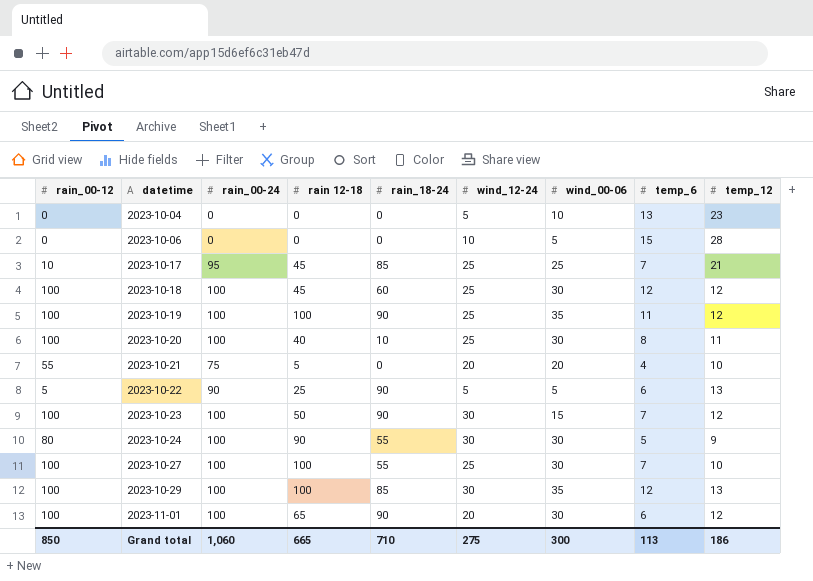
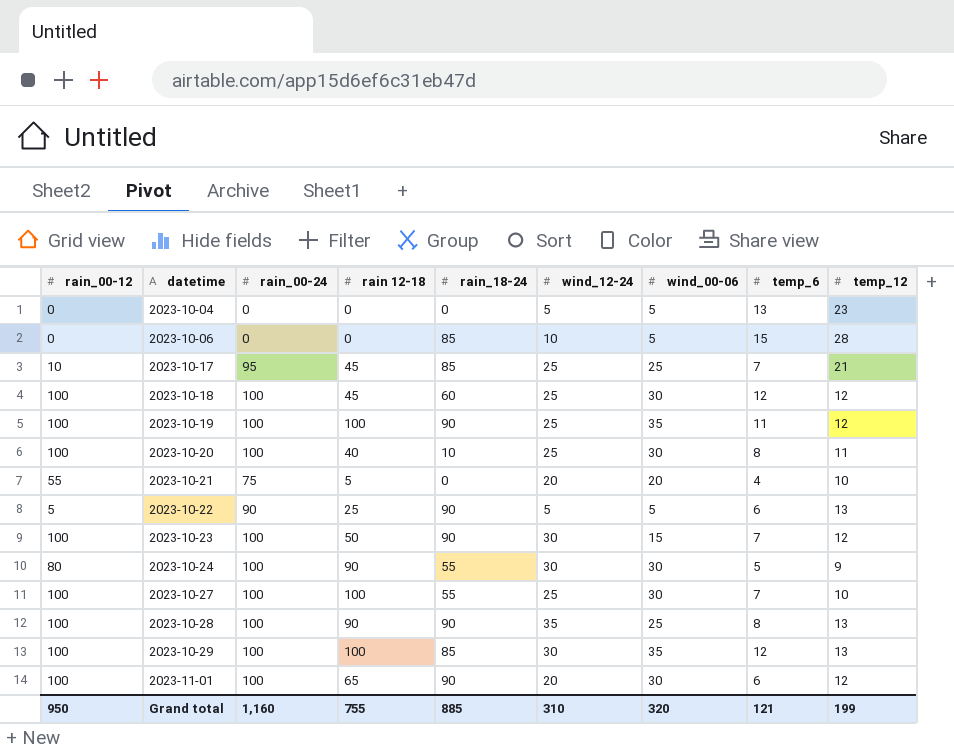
2023-10-04 | wind_00-06: 10 -> 5
2023-10-06 | rain_18-24: 0 -> 85
row 2023-10-28: none -> 100 | 100 | 90 | 90 | 35 | 25 | 8 | 13
Grand total | rain_00-12: 850 -> 950
Grand total | rain_00-24: 1,060 -> 1,160
Grand total | rain 12-18: 665 -> 755
Grand total | rain_18-24: 710 -> 885
Grand total | wind_12-24: 275 -> 310
Grand total | wind_00-06: 300 -> 320
Grand total | temp_6: 113 -> 121
Grand total | temp_12: 186 -> 199

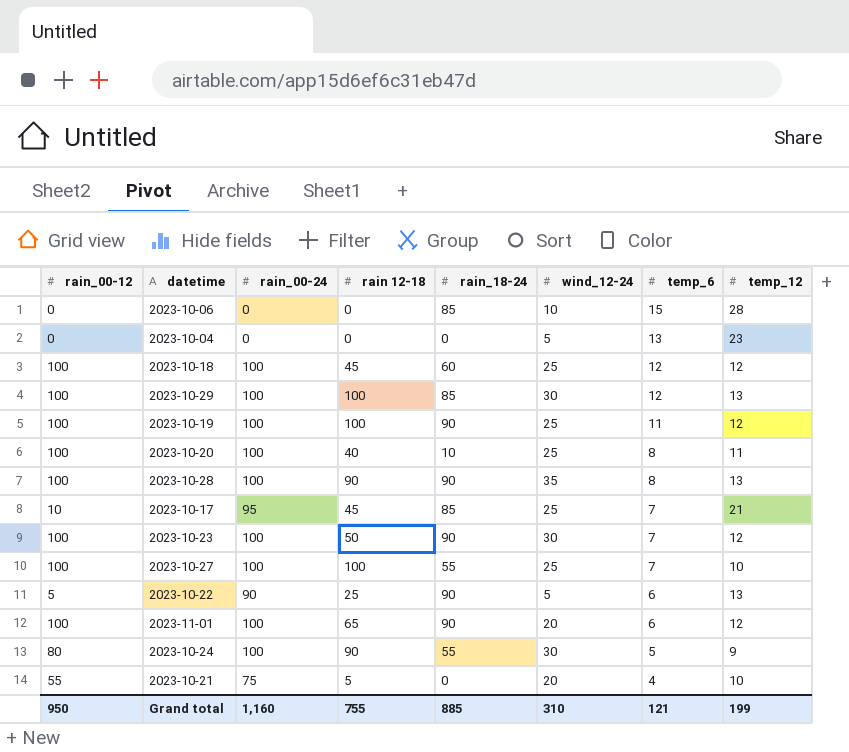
row order: datetime ascending -> temp_6 descending
column wind_00-06 | position: 7 -> none

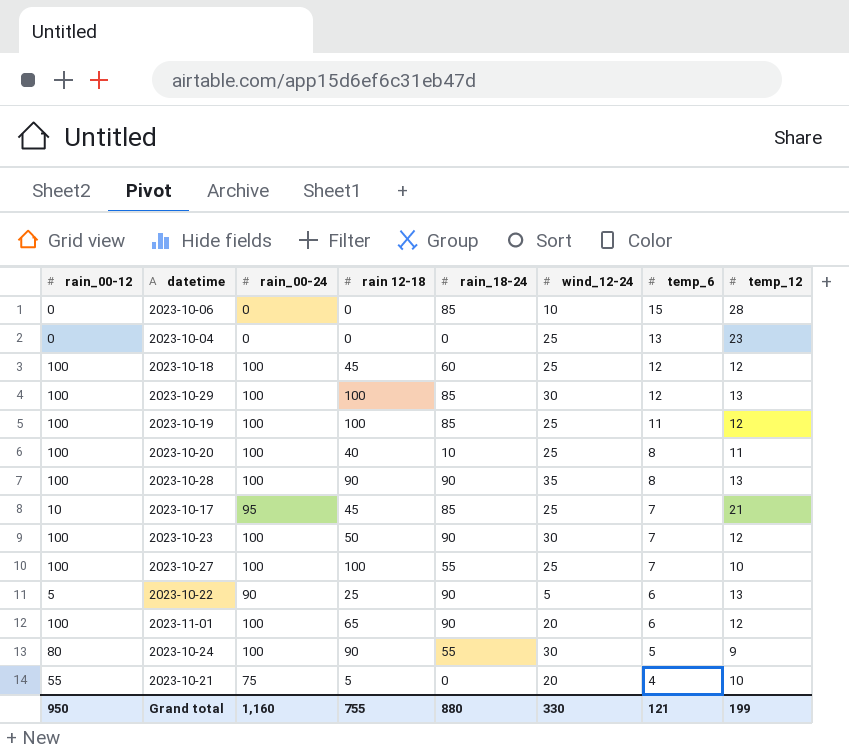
2023-10-04 | wind_12-24: 5 -> 25
2023-10-19 | rain_18-24: 90 -> 85
Grand total | rain_18-24: 885 -> 880
Grand total | wind_12-24: 310 -> 330

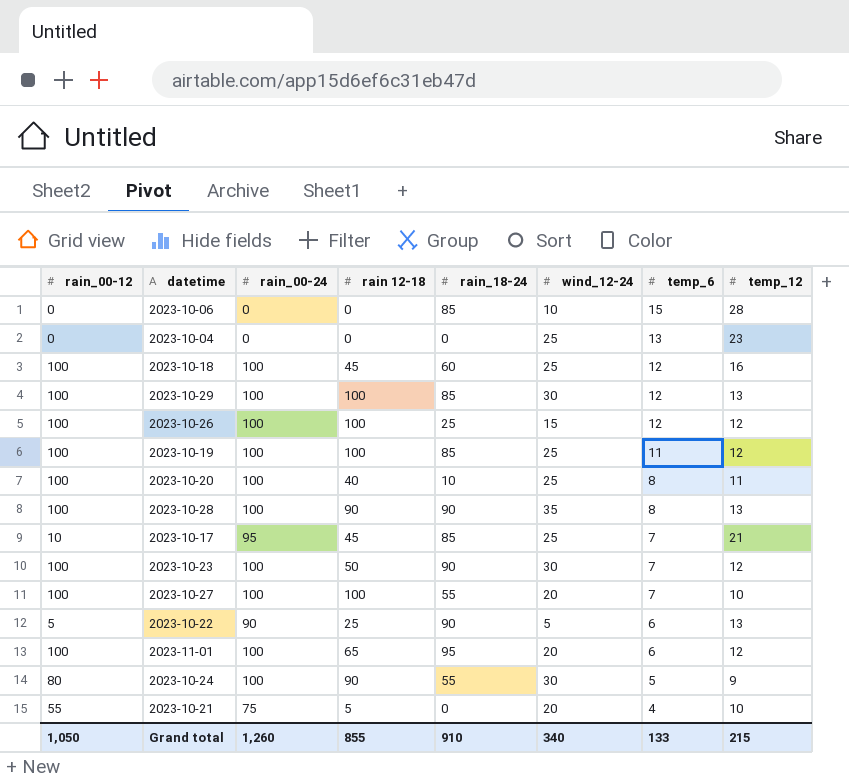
2023-10-18 | temp_12: 12 -> 16
row 2023-10-26: none -> 100 | 100 | 100 | 25 | 15 | 12 | 12
2023-10-27 | wind_12-24: 25 -> 20
2023-11-01 | rain_18-24: 90 -> 95
Grand total | rain_00-12: 950 -> 1,050
Grand total | rain_00-24: 1,160 -> 1,260
Grand total | rain 12-18: 755 -> 855
Grand total | rain_18-24: 880 -> 910
Grand total | wind_12-24: 330 -> 340
Grand total | temp_6: 121 -> 133
Grand total | temp_12: 199 -> 215

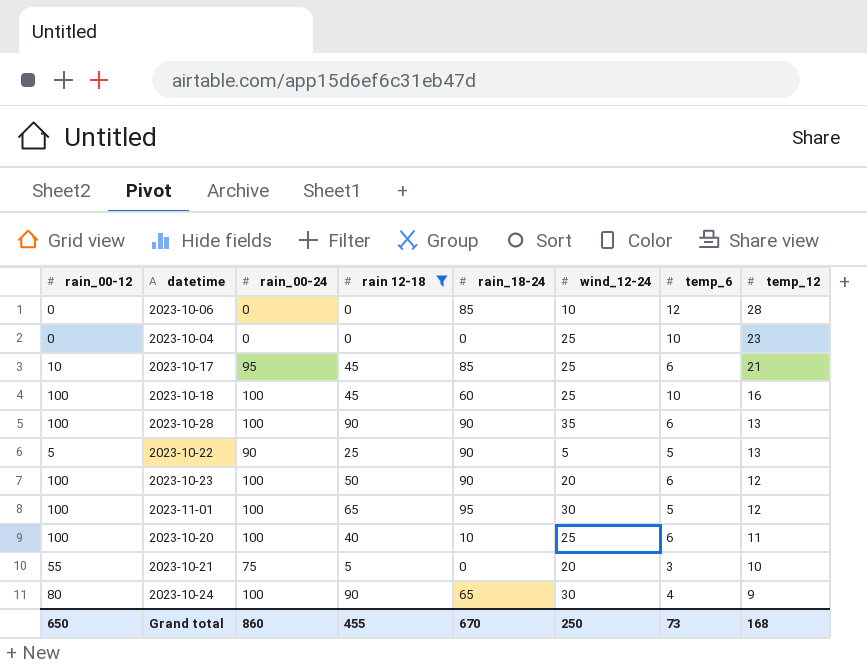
filter: none -> rain 12-18 != 100
row order: temp_6 descending -> temp_12 descending
2023-10-06 | temp_6: 15 -> 12
2023-10-04 | temp_6: 13 -> 10
2023-10-17 | temp_6: 7 -> 6
2023-10-18 | temp_6: 12 -> 10
2023-10-28 | temp_6: 8 -> 6
2023-10-22 | temp_6: 6 -> 5
2023-10-23 | wind_12-24: 30 -> 20
2023-10-23 | temp_6: 7 -> 6
2023-11-01 | wind_12-24: 20 -> 30
2023-11-01 | temp_6: 6 -> 5
2023-10-20 | temp_6: 8 -> 6
2023-10-21 | temp_6: 4 -> 3
2023-10-24 | rain_18-24: 55 -> 65
2023-10-24 | temp_6: 5 -> 4
Grand total | rain_00-12: 1,050 -> 650
Grand total | rain_00-24: 1,260 -> 860
Grand total | rain 12-18: 855 -> 455
Grand total | rain_18-24: 910 -> 670
Grand total | wind_12-24: 340 -> 250
Grand total | temp_6: 133 -> 73
Grand total | temp_12: 215 -> 168

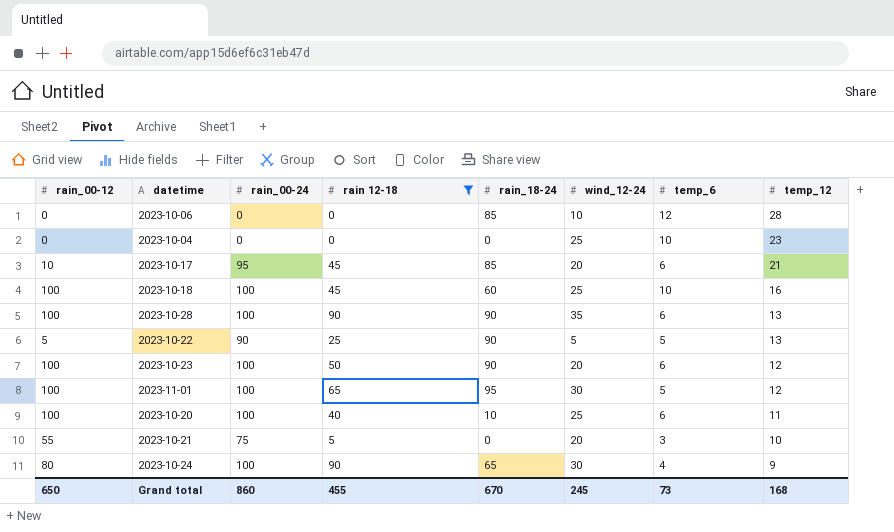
2023-10-17 | wind_12-24: 25 -> 20
Grand total | wind_12-24: 250 -> 245

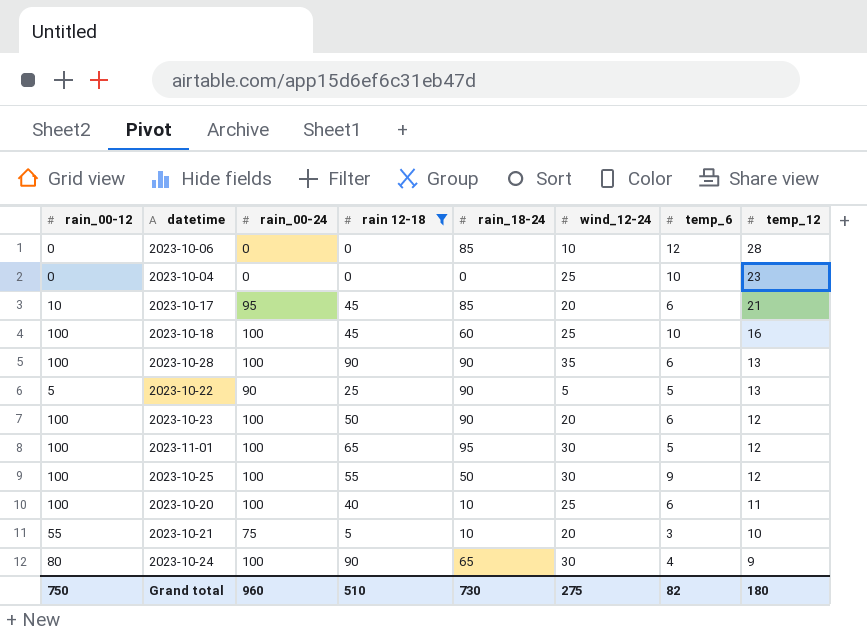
row 2023-10-25: none -> 100 | 100 | 55 | 50 | 30 | 9 | 12
2023-10-21 | rain_18-24: 0 -> 10
Grand total | rain_00-12: 650 -> 750
Grand total | rain_00-24: 860 -> 960
Grand total | rain 12-18: 455 -> 510
Grand total | rain_18-24: 670 -> 730
Grand total | wind_12-24: 245 -> 275
Grand total | temp_6: 73 -> 82
Grand total | temp_12: 168 -> 180

